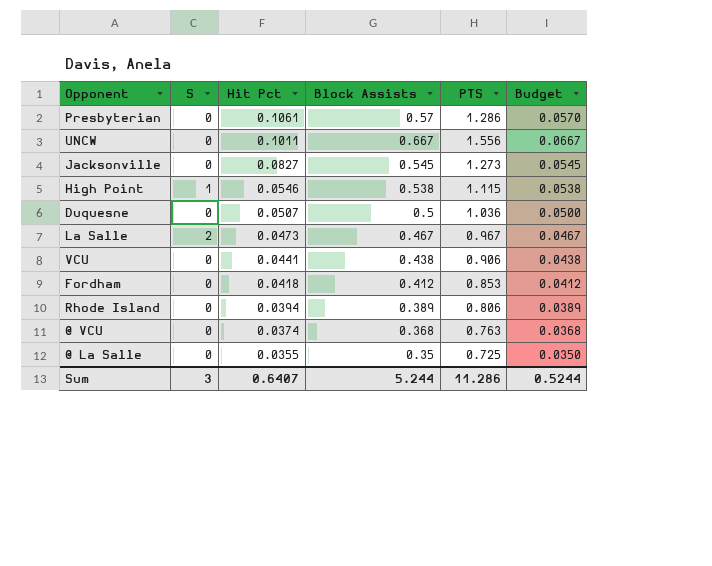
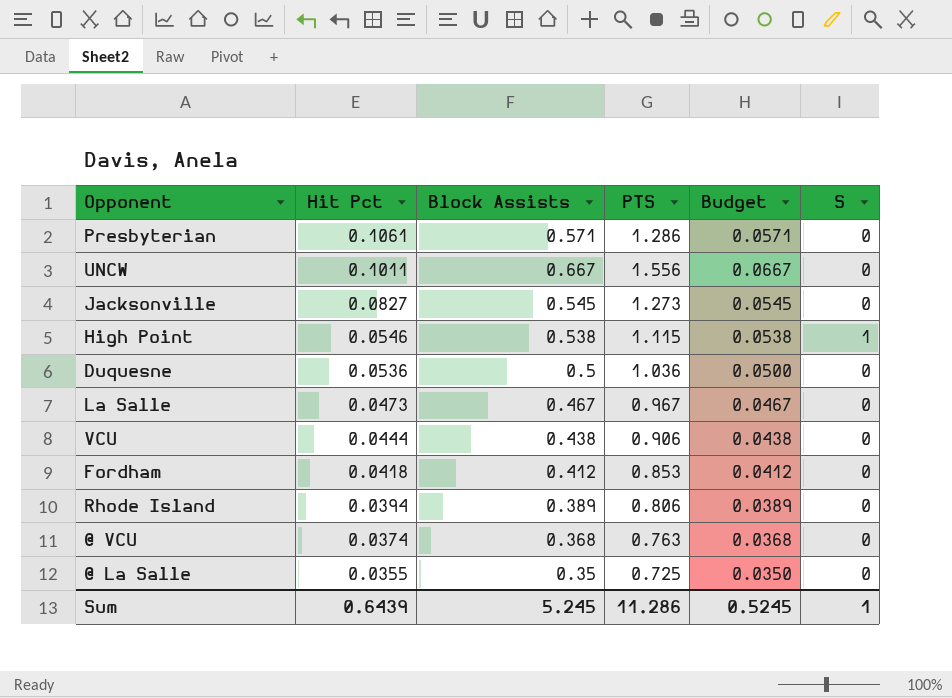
column S | position: 2 -> 6
Presbyterian | Block Assists: 0.57 -> 0.571
Presbyterian | Budget: 0.0570 -> 0.0571
Duquesne | Hit Pct: 0.0507 -> 0.0536
La Salle | S: 2 -> 0
VCU | Hit Pct: 0.0441 -> 0.0444
Sum | Hit Pct: 0.6407 -> 0.6439
Sum | Block Assists: 5.244 -> 5.245
Sum | Budget: 0.5244 -> 0.5245
Sum | S: 3 -> 1

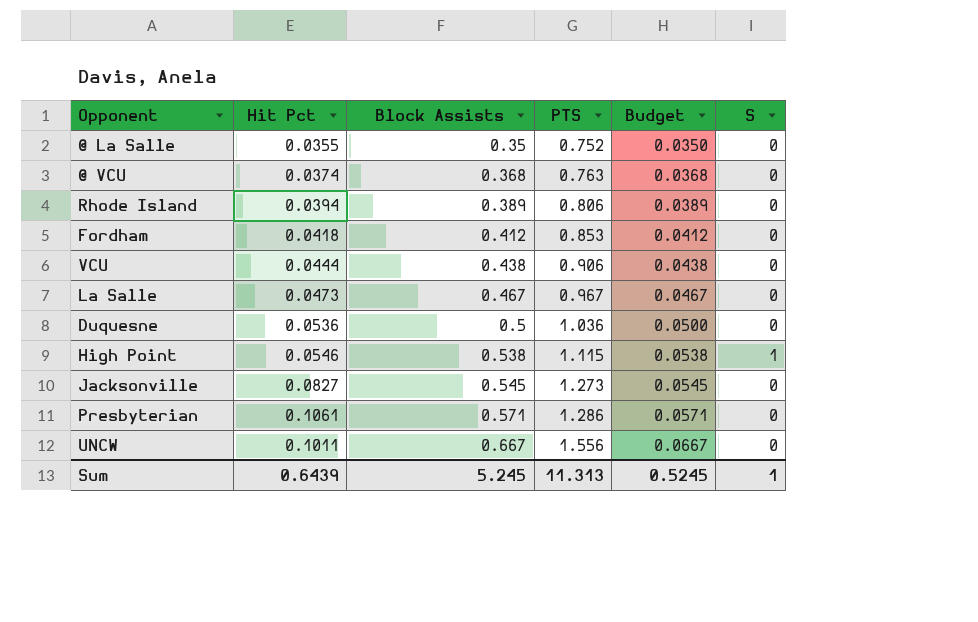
row order: Hit Pct descending -> Block Assists ascending
@ La Salle | PTS: 0.725 -> 0.752
Sum | PTS: 11.286 -> 11.313

